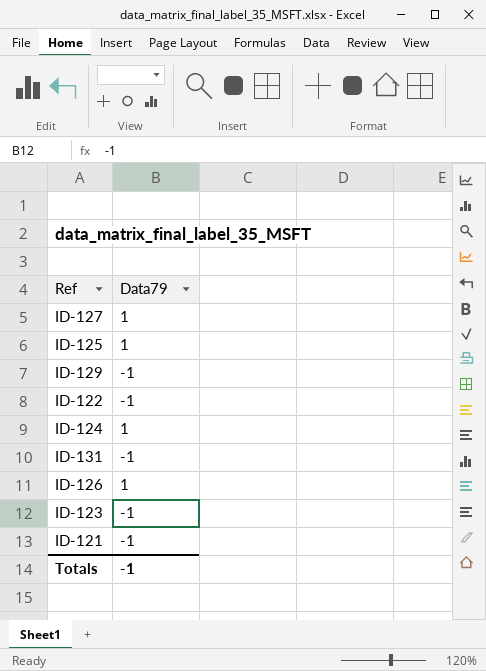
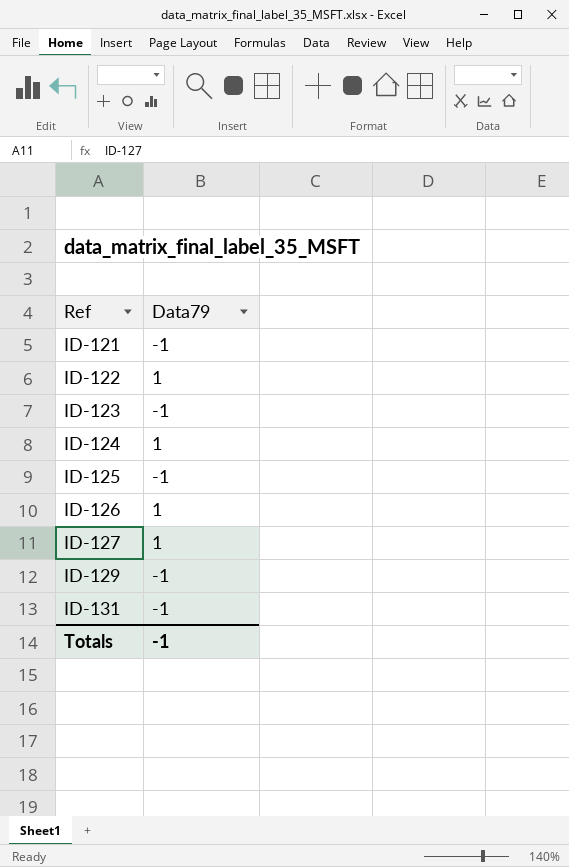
row order: none -> Ref ascending
ID-122 | Data79: -1 -> 1
ID-125 | Data79: 1 -> -1

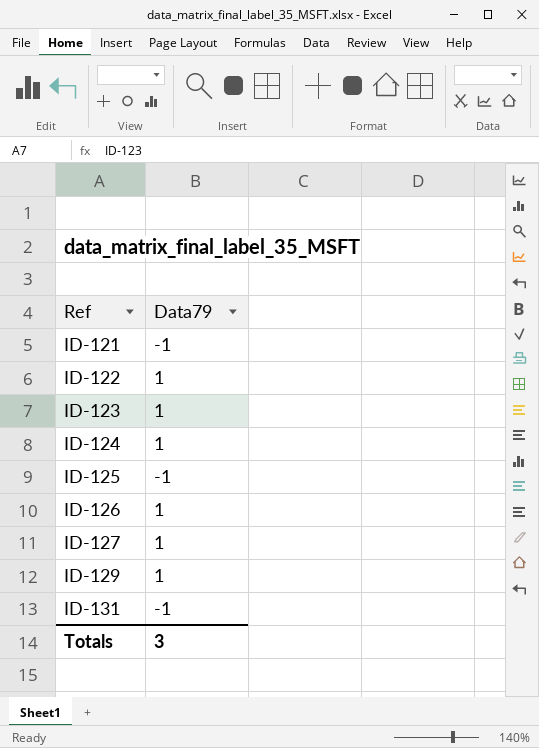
ID-123 | Data79: -1 -> 1
ID-129 | Data79: -1 -> 1
Totals | Data79: -1 -> 3

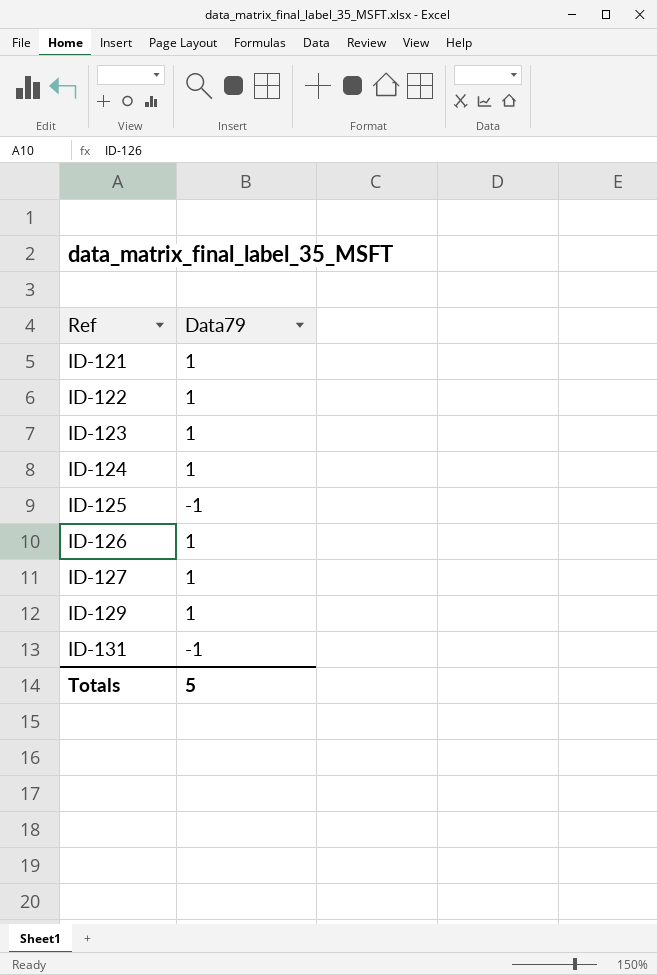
ID-121 | Data79: -1 -> 1
Totals | Data79: 3 -> 5

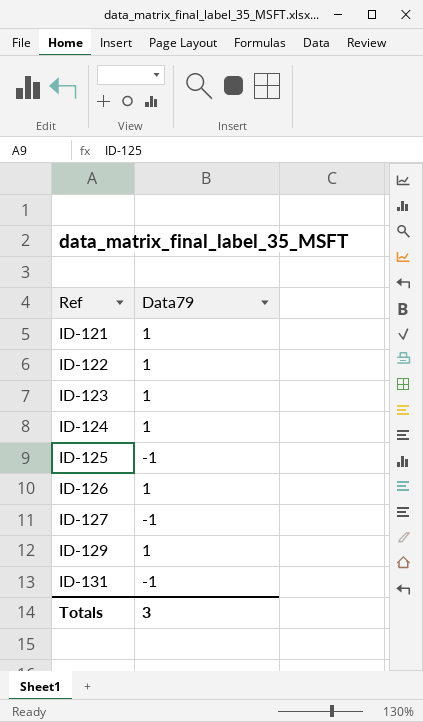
ID-127 | Data79: 1 -> -1
Totals | Data79: 5 -> 3

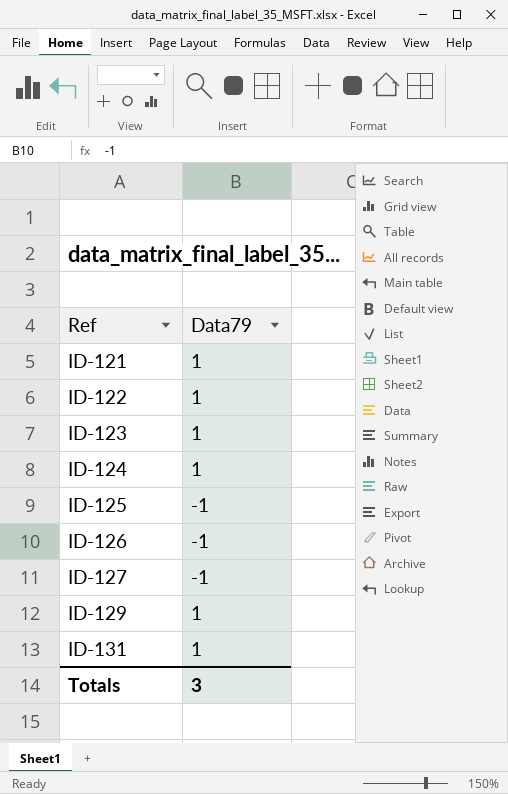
ID-126 | Data79: 1 -> -1
ID-131 | Data79: -1 -> 1

